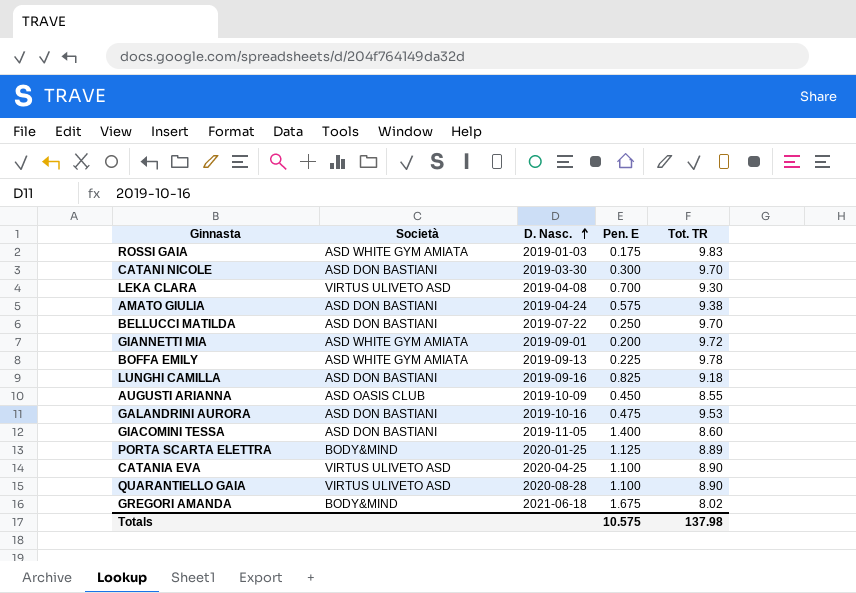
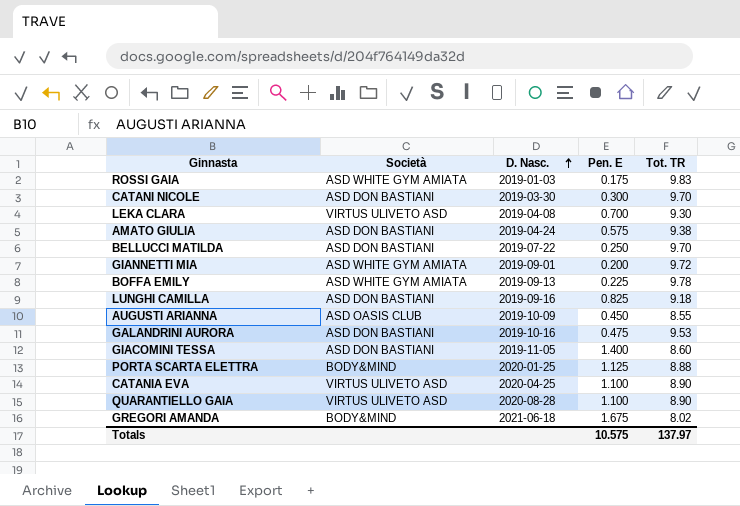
PORTA SCARTA ELETTRA | Tot. TR: 8.89 -> 8.88
Totals | Tot. TR: 137.98 -> 137.97

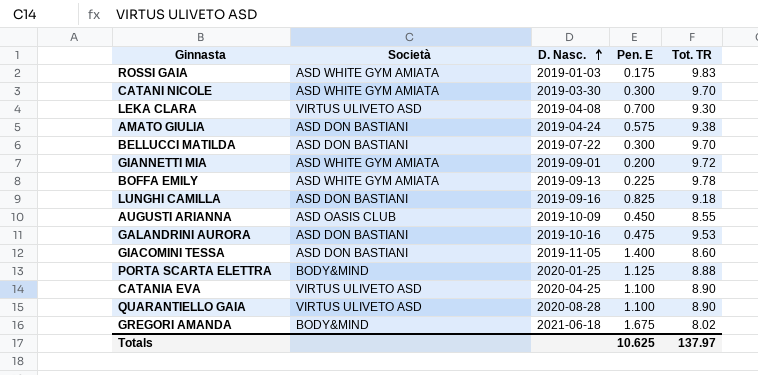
CATANI NICOLE | Società: ASD DON BASTIANI -> ASD WHITE GYM AMIATA
BELLUCCI MATILDA | Pen. E: 0.250 -> 0.300
Totals | Pen. E: 10.575 -> 10.625

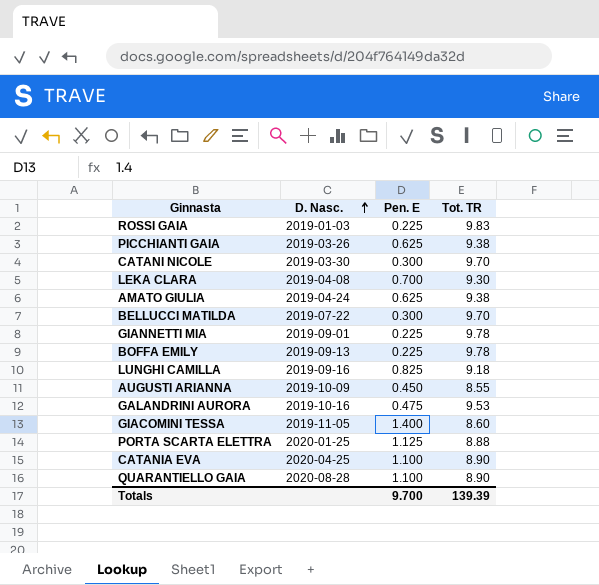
column Società | position: 2 -> none
row GREGORI AMANDA: BODY&MIND | 2021-06-18 | 1.675 | 8.02 -> none
ROSSI GAIA | Pen. E: 0.175 -> 0.225
row PICCHIANTI GAIA: none -> 2019-03-26 | 0.625 | 9.38
AMATO GIULIA | Pen. E: 0.575 -> 0.625
GIANNETTI MIA | Pen. E: 0.200 -> 0.225
GIANNETTI MIA | Tot. TR: 9.72 -> 9.78
Totals | Pen. E: 10.625 -> 9.700
Totals | Tot. TR: 137.97 -> 139.39

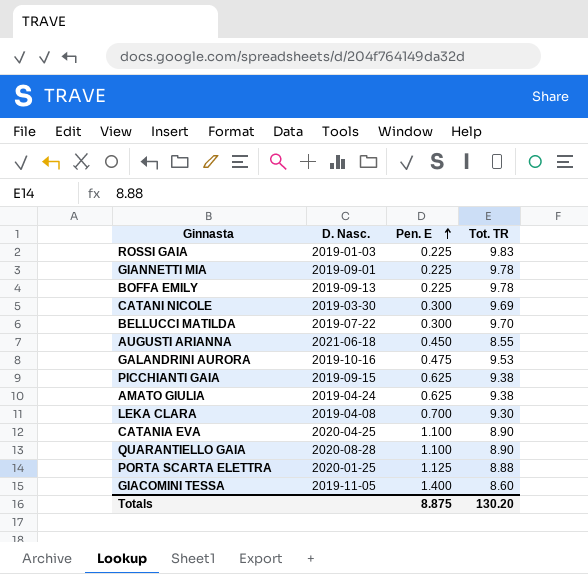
row order: D. Nasc. ascending -> Pen. E ascending
row LUNGHI CAMILLA: 2019-09-16 | 0.825 | 9.18 -> none
CATANI NICOLE | Tot. TR: 9.70 -> 9.69
AUGUSTI ARIANNA | D. Nasc.: 2019-10-09 -> 2021-06-18
PICCHIANTI GAIA | D. Nasc.: 2019-03-26 -> 2019-09-15
Totals | Pen. E: 9.700 -> 8.875
Totals | Tot. TR: 139.39 -> 130.20

